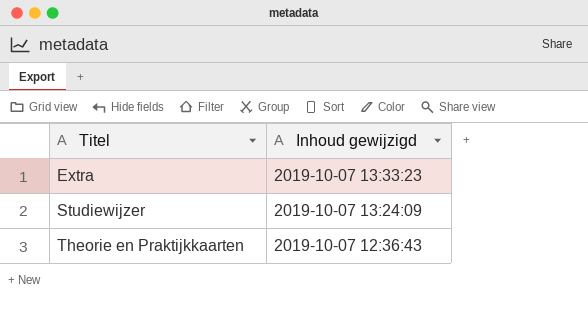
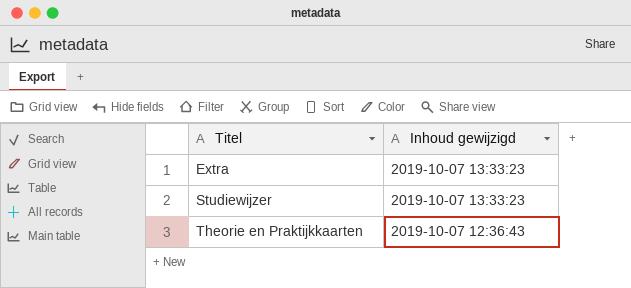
Studiewijzer | Inhoud gewijzigd: 2019-10-07 13:24:09 -> 2019-10-07 13:33:23

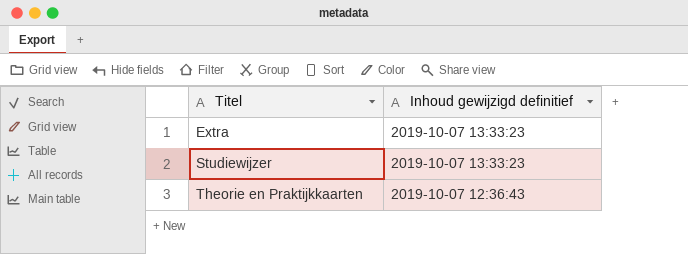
column name: Inhoud gewijzigd -> Inhoud gewijzigd definitief

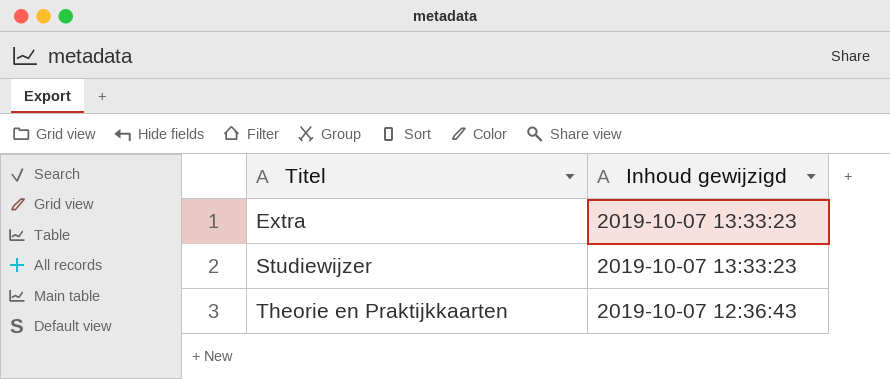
column name: Inhoud gewijzigd definitief -> Inhoud gewijzigd

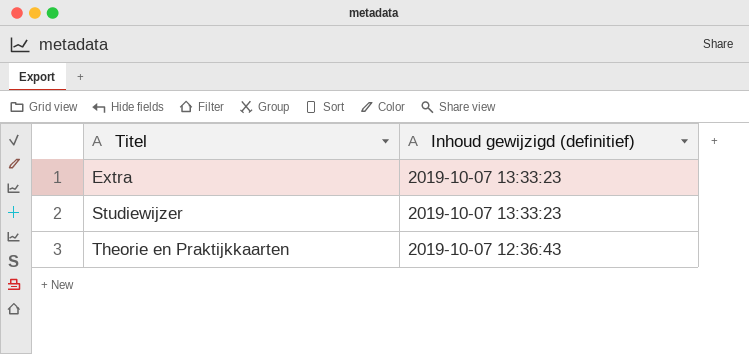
column name: Inhoud gewijzigd -> Inhoud gewijzigd (definitief)

